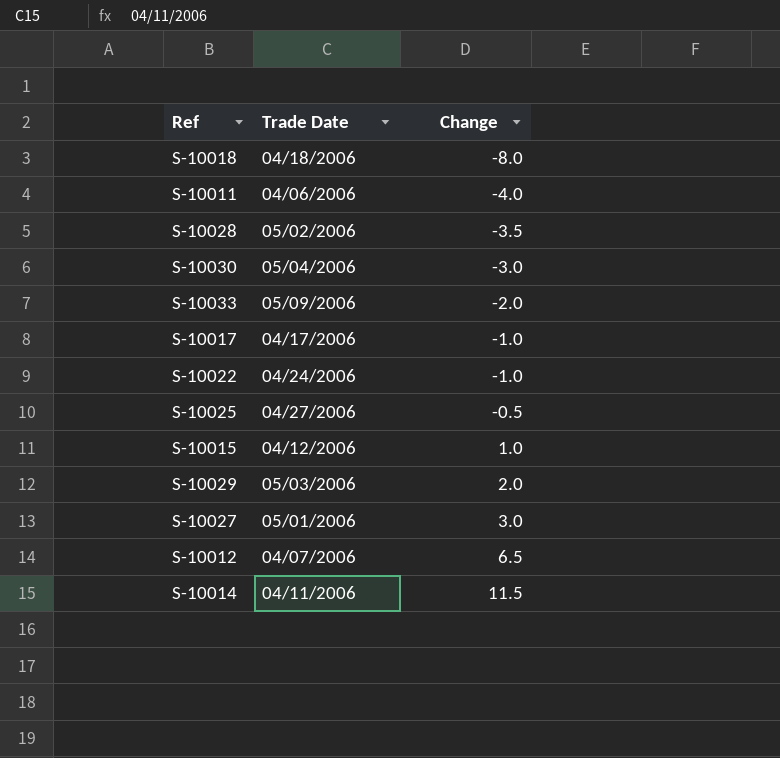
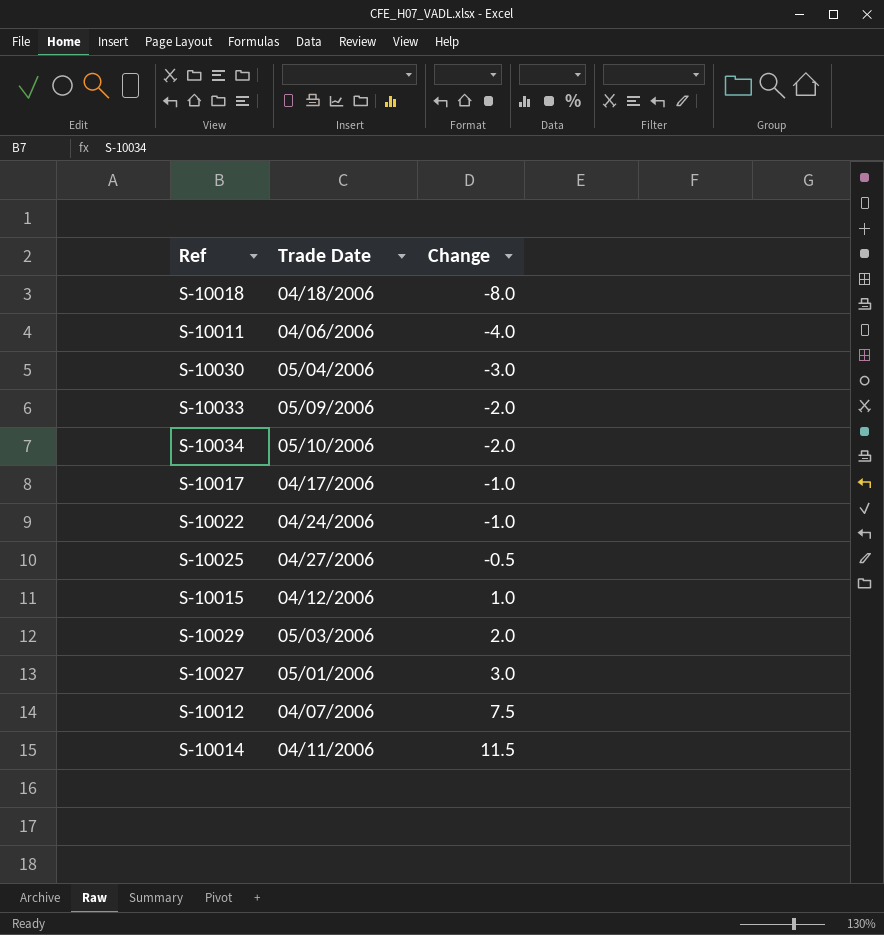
row S-10028: 05/02/2006 | -3.5 -> none
row S-10034: none -> 05/10/2006 | -2.0
S-10012 | Change: 6.5 -> 7.5

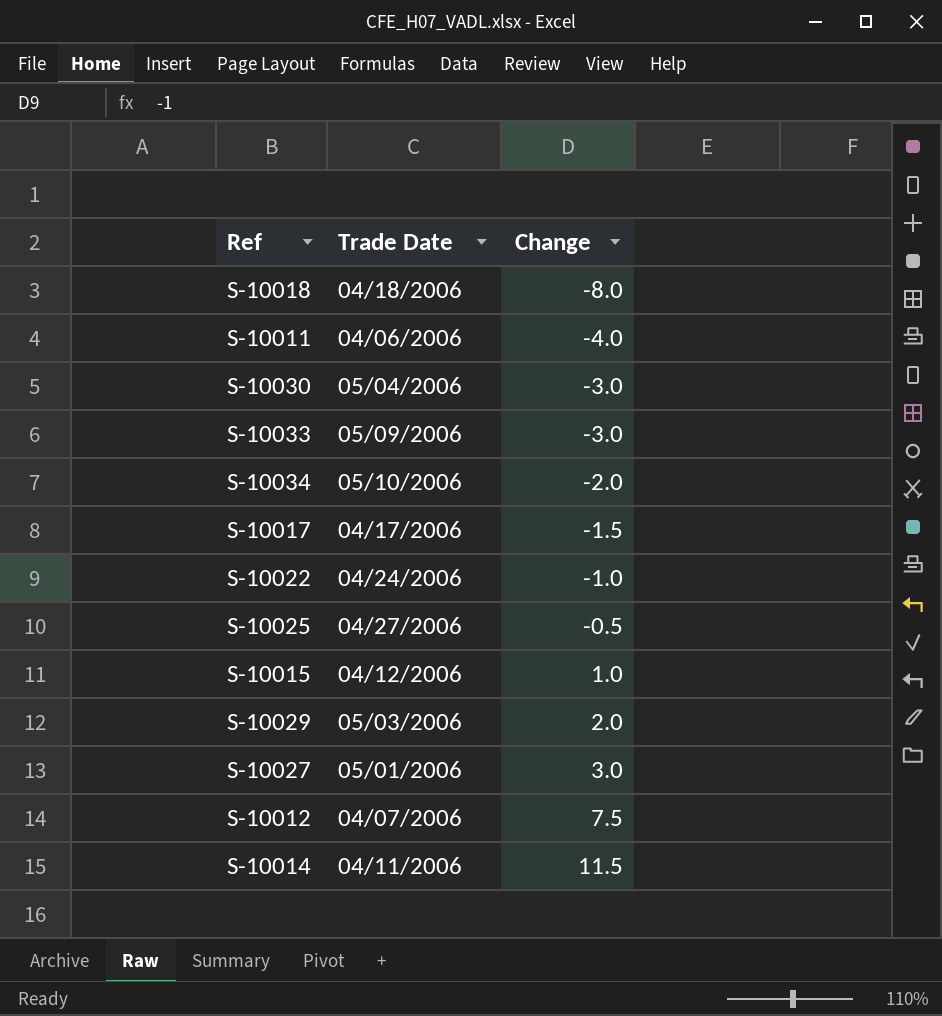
S-10033 | Change: -2.0 -> -3.0
S-10017 | Change: -1.0 -> -1.5

